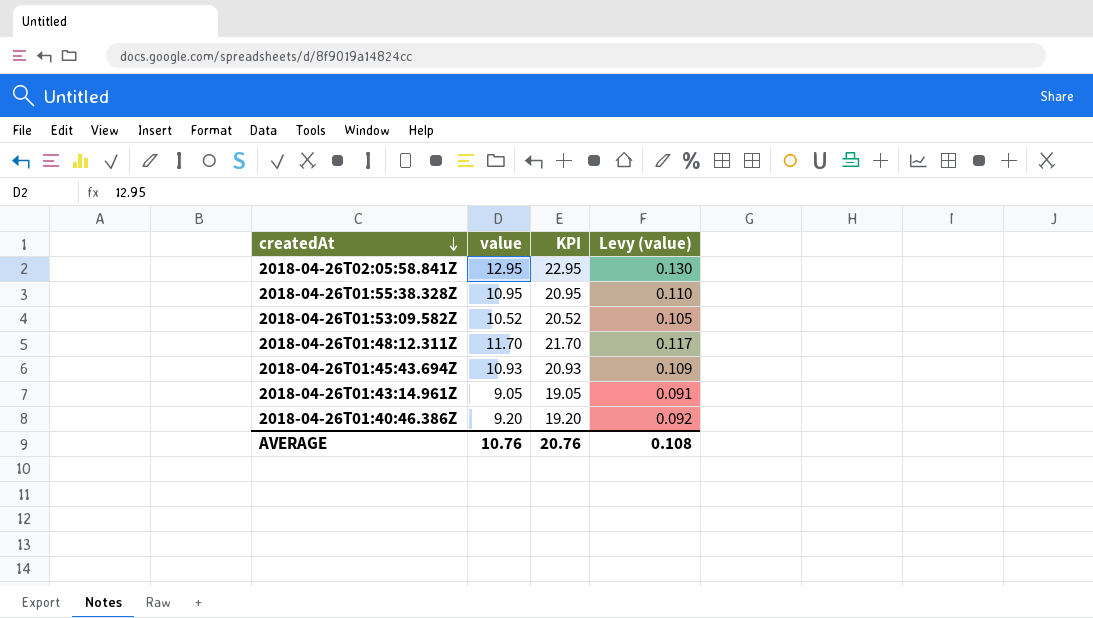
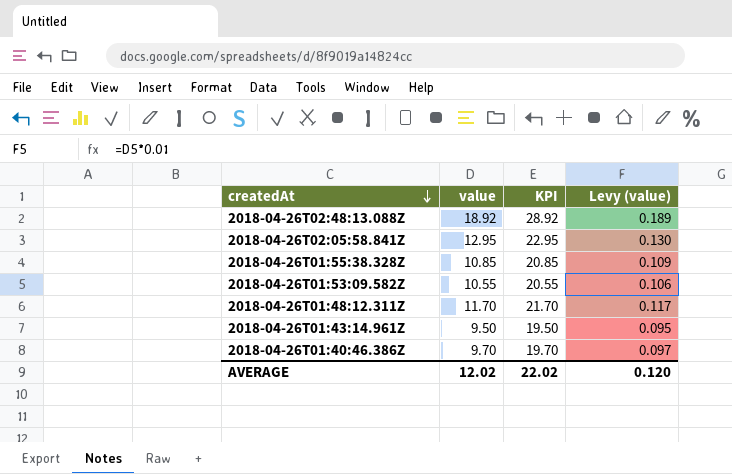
row 2018-04-26T01:45:43.694Z: 10.93 | 20.93 | 0.109 -> none
row 2018-04-26T02:48:13.088Z: none -> 18.92 | 28.92 | 0.189
2018-04-26T01:55:38.328Z | value: 10.95 -> 10.85
2018-04-26T01:55:38.328Z | KPI: 20.95 -> 20.85
2018-04-26T01:55:38.328Z | Levy (value): 0.110 -> 0.109
2018-04-26T01:53:09.582Z | value: 10.52 -> 10.55
2018-04-26T01:53:09.582Z | KPI: 20.52 -> 20.55
2018-04-26T01:53:09.582Z | Levy (value): 0.105 -> 0.106
2018-04-26T01:43:14.961Z | value: 9.05 -> 9.50
2018-04-26T01:43:14.961Z | KPI: 19.05 -> 19.50
2018-04-26T01:43:14.961Z | Levy (value): 0.091 -> 0.095
2018-04-26T01:40:46.386Z | value: 9.20 -> 9.70
2018-04-26T01:40:46.386Z | KPI: 19.20 -> 19.70
2018-04-26T01:40:46.386Z | Levy (value): 0.092 -> 0.097
AVERAGE | value: 10.76 -> 12.02
AVERAGE | KPI: 20.76 -> 22.02
AVERAGE | Levy (value): 0.108 -> 0.120

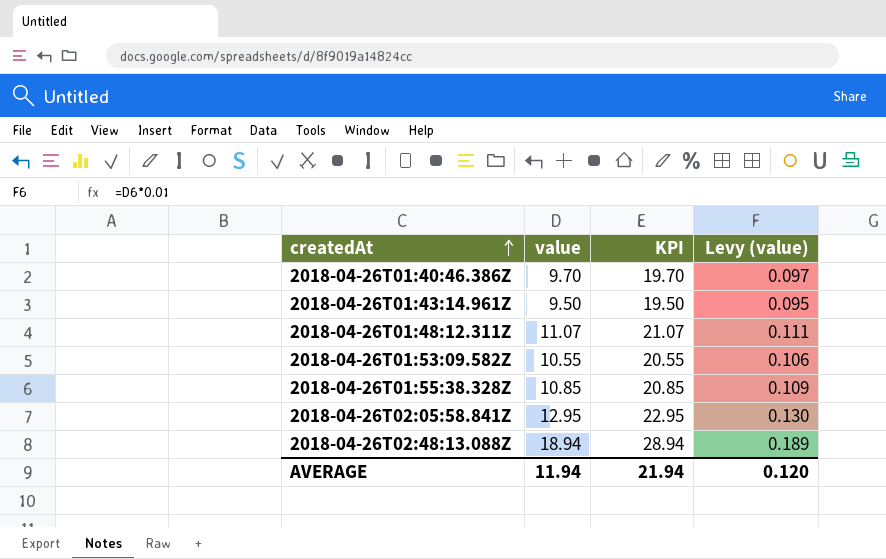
row order: createdAt descending -> createdAt ascending
2018-04-26T01:48:12.311Z | value: 11.70 -> 11.07
2018-04-26T01:48:12.311Z | KPI: 21.70 -> 21.07
2018-04-26T01:48:12.311Z | Levy (value): 0.117 -> 0.111
2018-04-26T02:48:13.088Z | value: 18.92 -> 18.94
2018-04-26T02:48:13.088Z | KPI: 28.92 -> 28.94
AVERAGE | value: 12.02 -> 11.94
AVERAGE | KPI: 22.02 -> 21.94

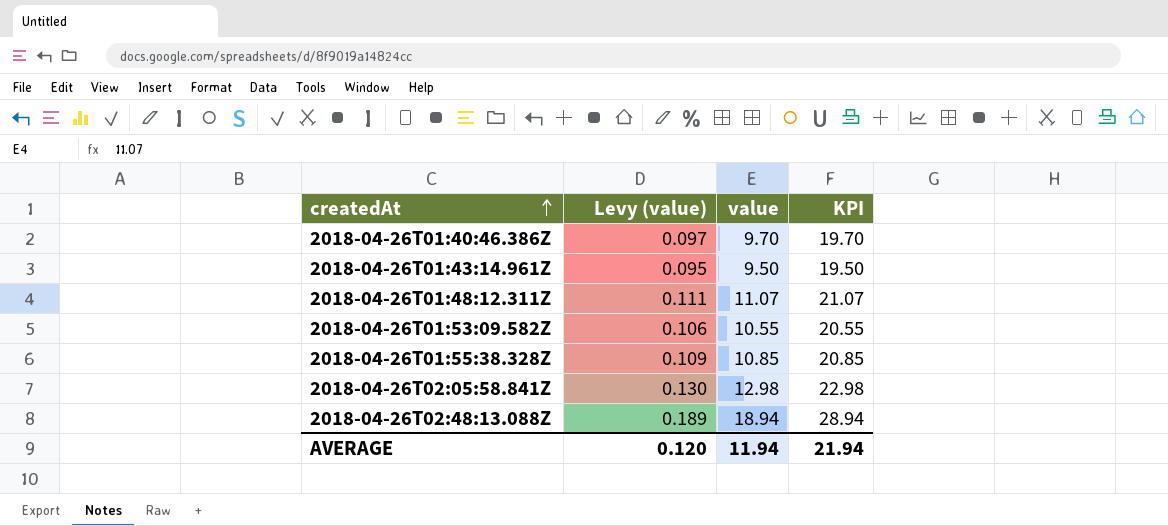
column Levy (value) | position: 4 -> 2
2018-04-26T02:05:58.841Z | value: 12.95 -> 12.98
2018-04-26T02:05:58.841Z | KPI: 22.95 -> 22.98

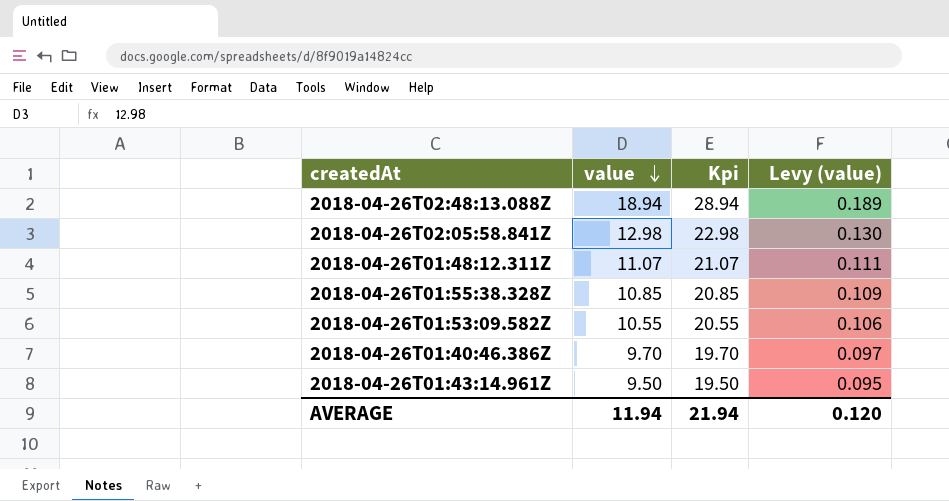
row order: createdAt ascending -> value descending
column name: KPI -> Kpi
column Levy (value) | position: 2 -> 4

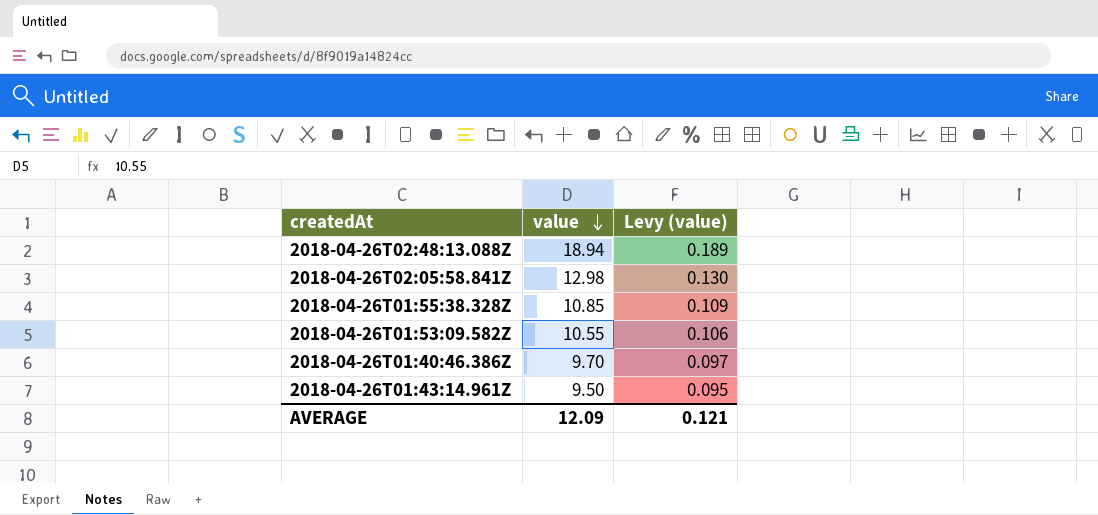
column Kpi | formula: [value] + 10 -> none
row 2018-04-26T01:48:12.311Z: 11.07 | 21.07 | 0.111 -> none
AVERAGE | value: 11.94 -> 12.09
AVERAGE | Levy (value): 0.120 -> 0.121

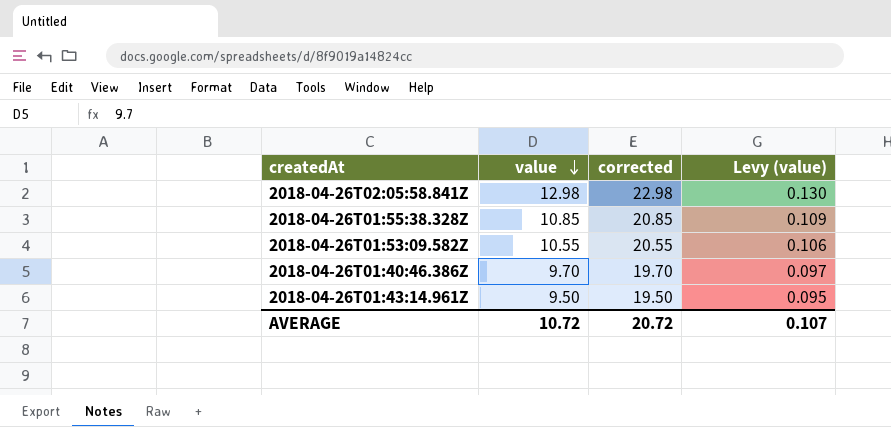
column corrected | formula: none -> [value] + 10
row 2018-04-26T02:48:13.088Z: 18.94 | 0.189 -> none
AVERAGE | value: 12.09 -> 10.72
AVERAGE | Levy (value): 0.121 -> 0.107

